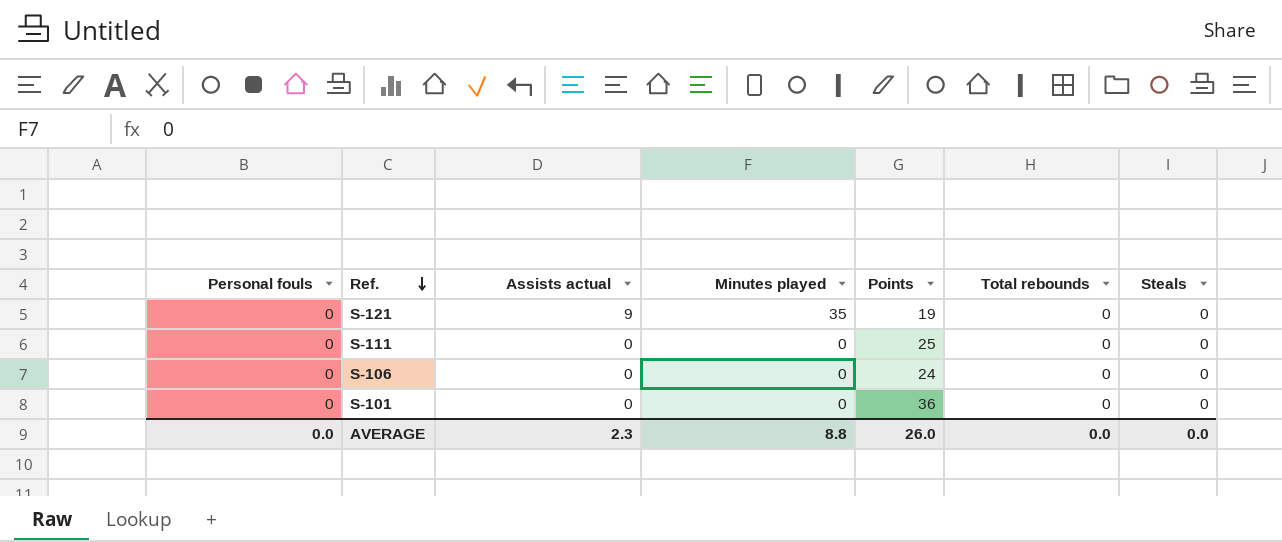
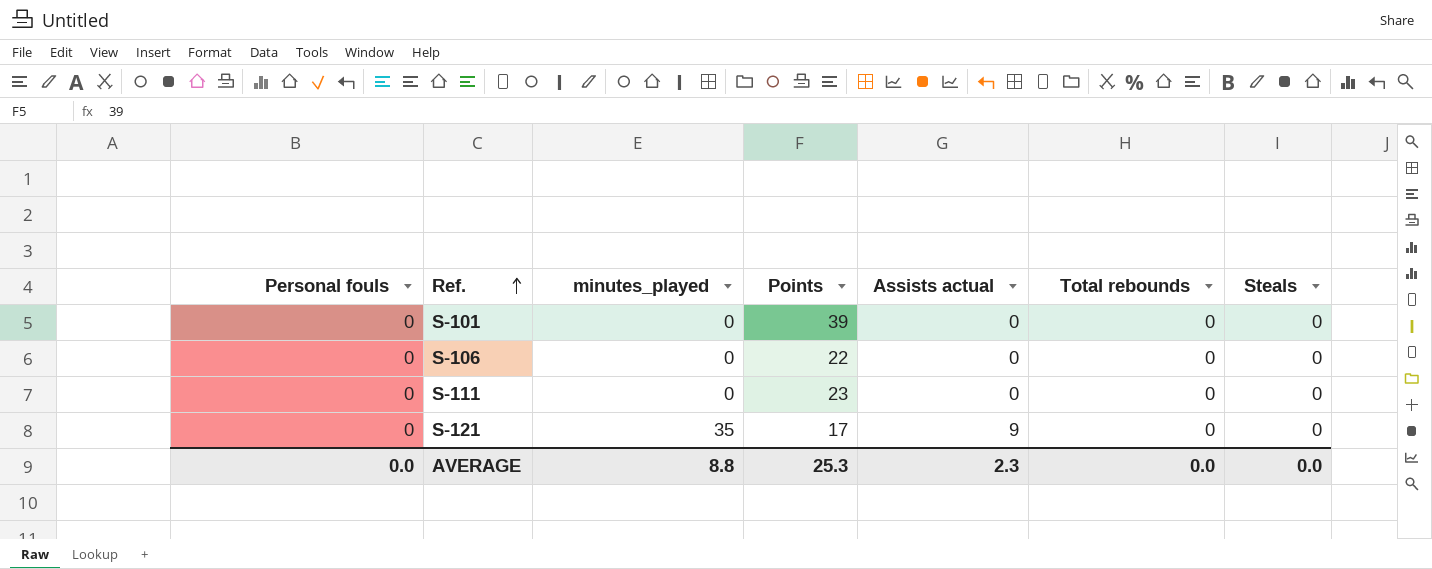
row order: Ref. descending -> Ref. ascending
column name: Minutes played -> minutes_played
column Assists actual | position: 3 -> 5
S-101 | Points: 36 -> 39
S-106 | Points: 24 -> 22
S-111 | Points: 25 -> 23
S-121 | Points: 19 -> 17
AVERAGE | Points: 26.0 -> 25.3

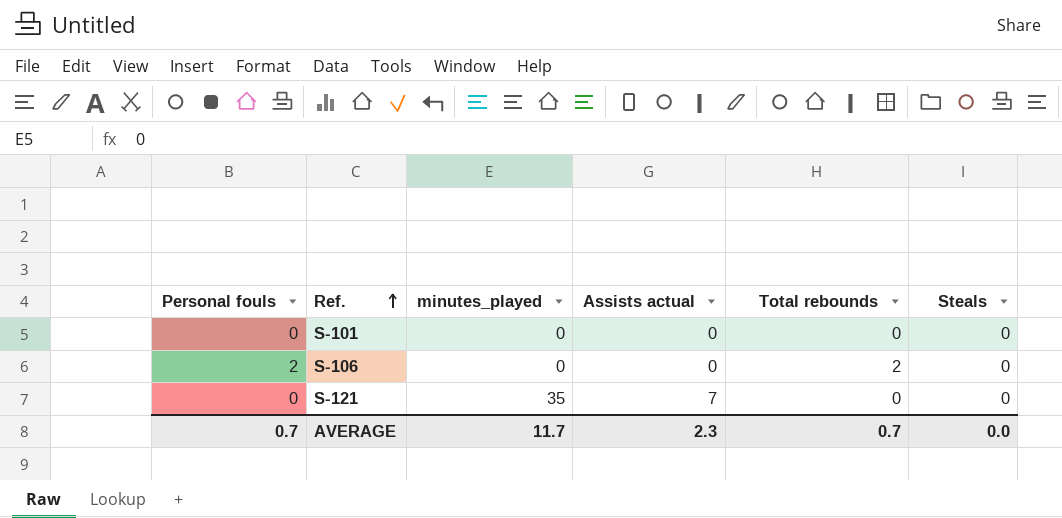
column Points | position: 4 -> none
row S-111: 0 | 0 | 23 | 0 | 0 | 0 -> none
S-106 | Personal fouls: 0 -> 2
S-106 | Total rebounds: 0 -> 2
S-121 | Assists actual: 9 -> 7
AVERAGE | Personal fouls: 0.0 -> 0.7
AVERAGE | minutes_played: 8.8 -> 11.7
AVERAGE | Total rebounds: 0.0 -> 0.7

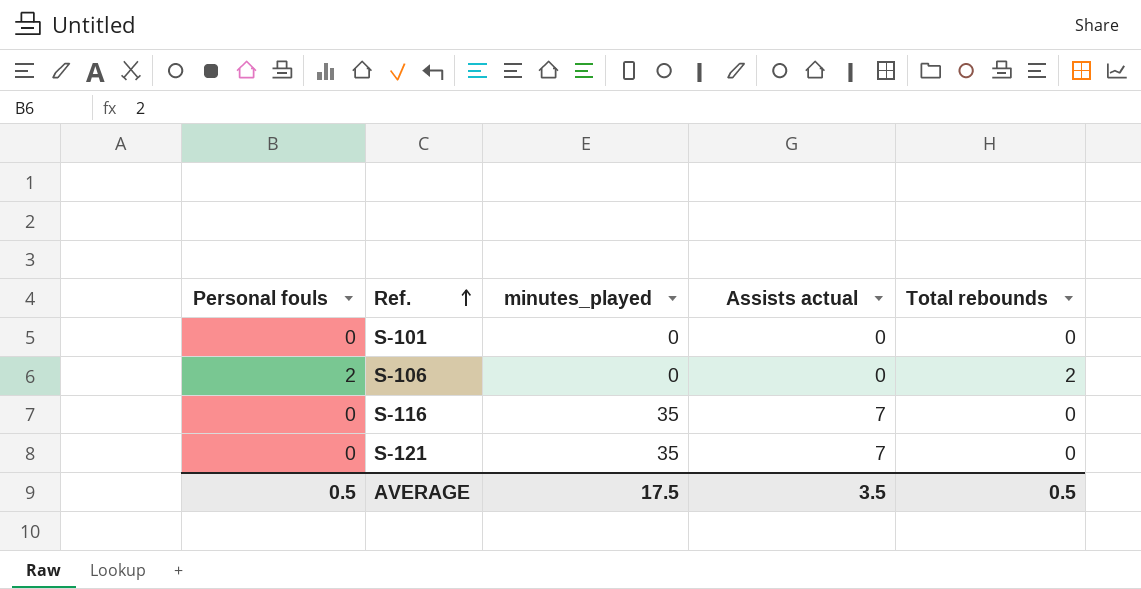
column Steals | position: 6 -> none
row S-116: none -> 0 | 35 | 7 | 0
AVERAGE | Personal fouls: 0.7 -> 0.5
AVERAGE | minutes_played: 11.7 -> 17.5
AVERAGE | Assists actual: 2.3 -> 3.5
AVERAGE | Total rebounds: 0.7 -> 0.5

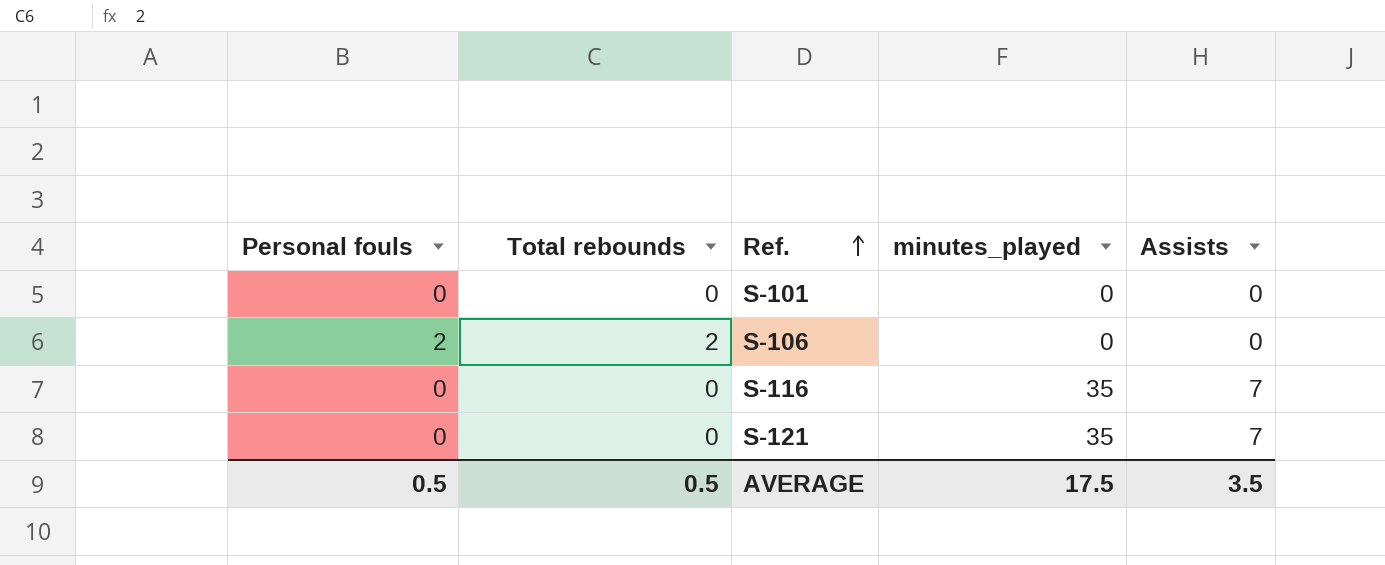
column Total rebounds | position: 5 -> 2
column name: Assists actual -> Assists

